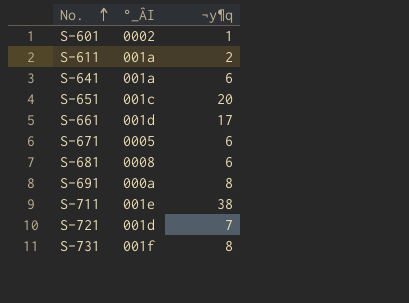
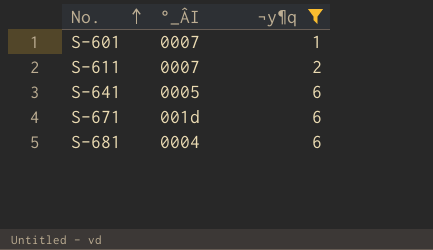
filter: none -> ¬y¶q <= 6
S-601 | °_ÂI: 0002 -> 0007
S-611 | °_ÂI: 001a -> 0007
S-641 | °_ÂI: 001a -> 0005
S-671 | °_ÂI: 0005 -> 001d
S-681 | °_ÂI: 0008 -> 0004

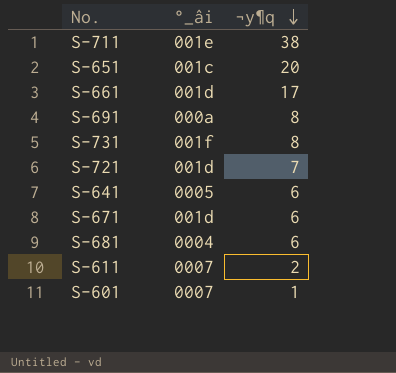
filter: ¬y¶q <= 6 -> none
row order: No. ascending -> ¬y¶q descending
column name: °_ÂI -> °_âi

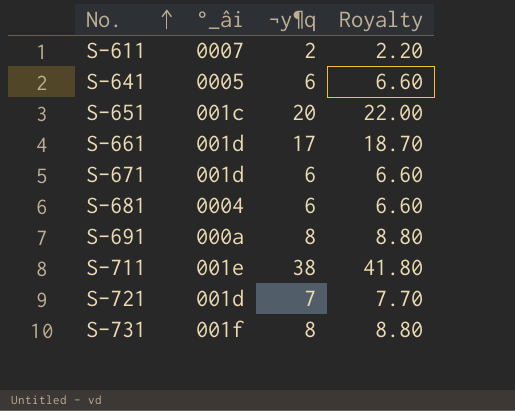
row order: ¬y¶q descending -> No. ascending
column Royalty | formula: none -> [¬y¶q] * 1.1
row S-601: 0007 | 1 -> none

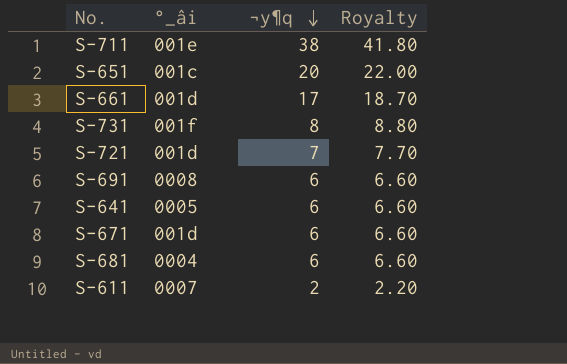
row order: No. ascending -> ¬y¶q descending
S-691 | °_âi: 000a -> 0008
S-691 | ¬y¶q: 8 -> 6
S-691 | Royalty: 8.80 -> 6.60

